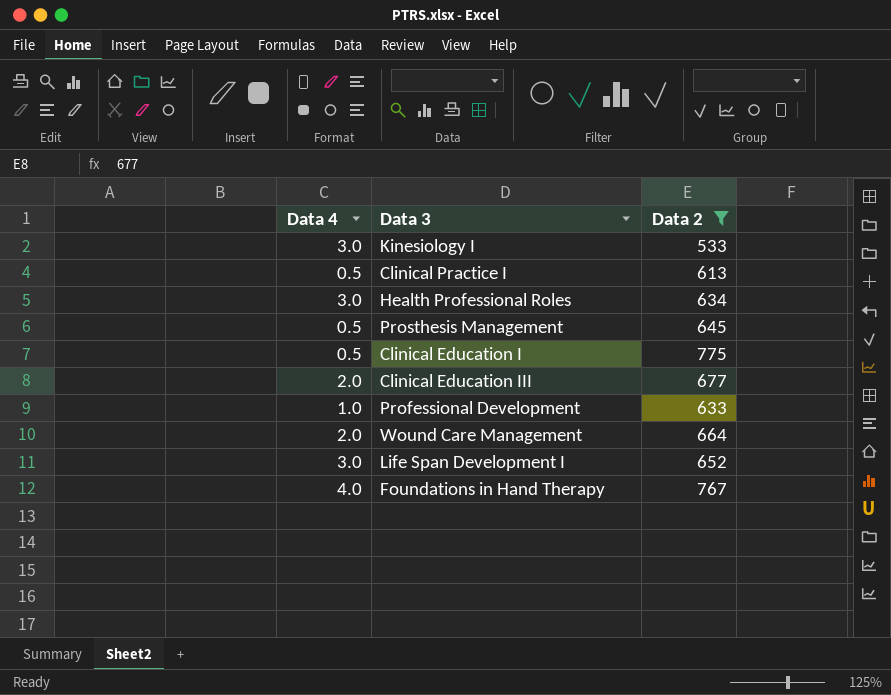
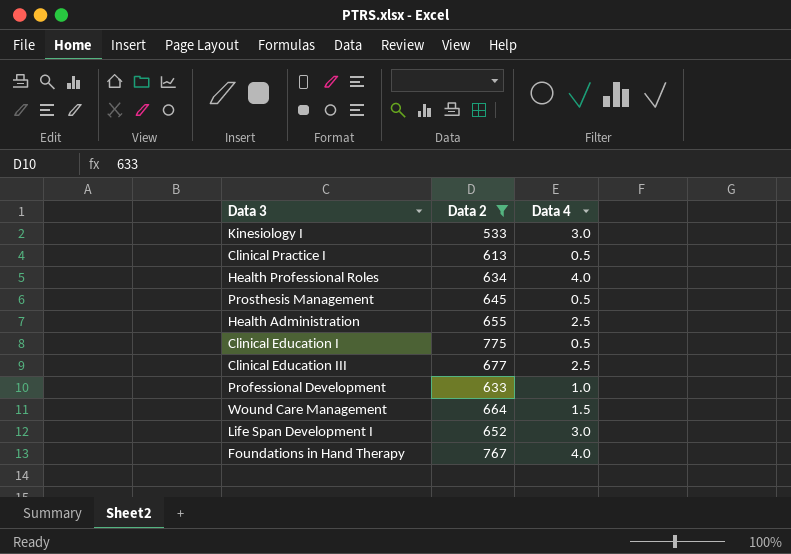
column Data 4 | position: 1 -> 3
Health Professional Roles | Data 4: 3.0 -> 4.0
row Health Administration: none -> 655 | 2.5
Clinical Education III | Data 4: 2.0 -> 2.5
Wound Care Management | Data 4: 2.0 -> 1.5

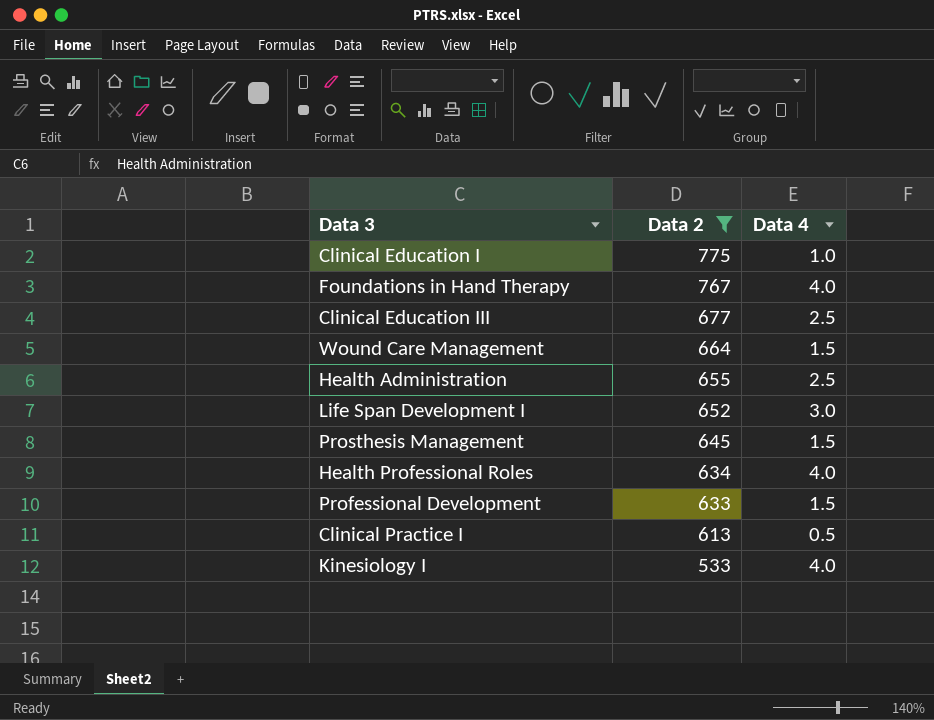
row order: none -> Data 2 descending
Clinical Education I | Data 4: 0.5 -> 1.0
Prosthesis Management | Data 4: 0.5 -> 1.5
Professional Development | Data 4: 1.0 -> 1.5
Kinesiology I | Data 4: 3.0 -> 4.0

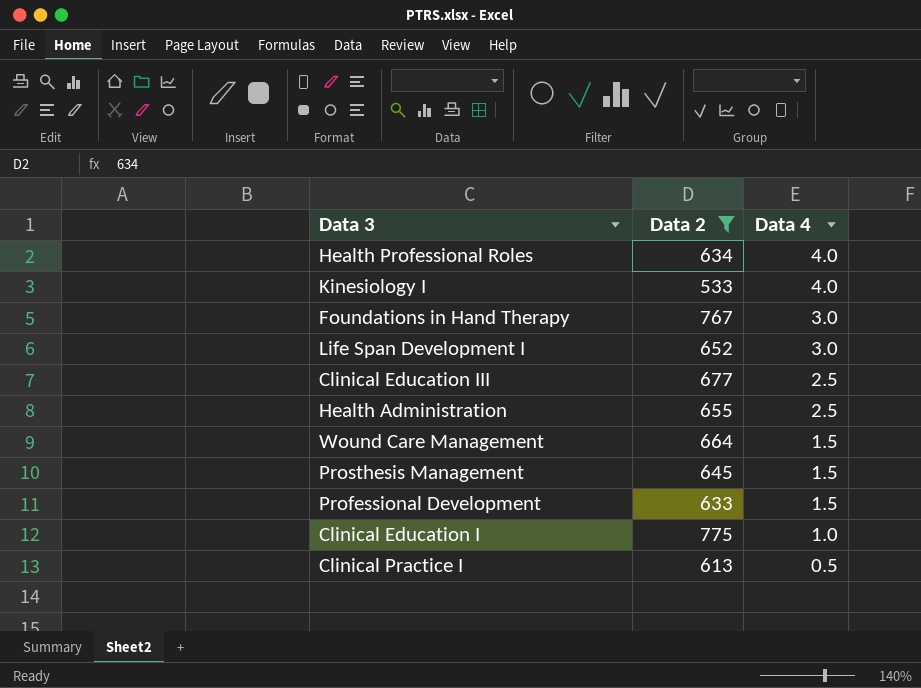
row order: Data 2 descending -> Data 4 descending
Foundations in Hand Therapy | Data 4: 4.0 -> 3.0

